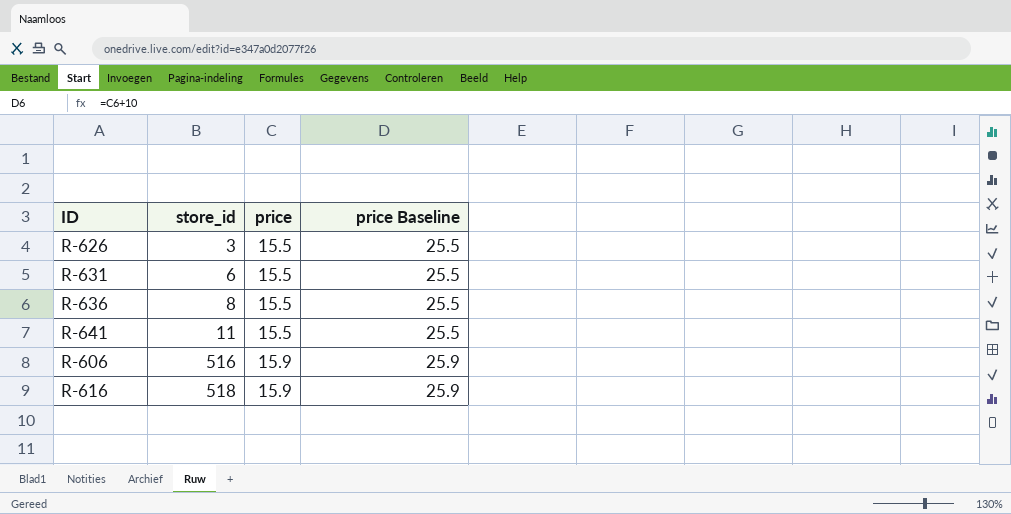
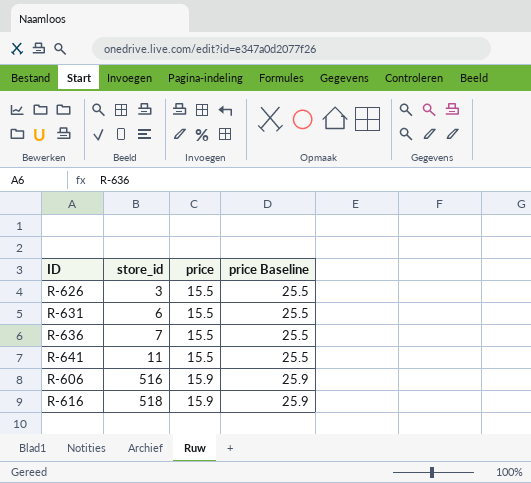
R-636 | store_id: 8 -> 7

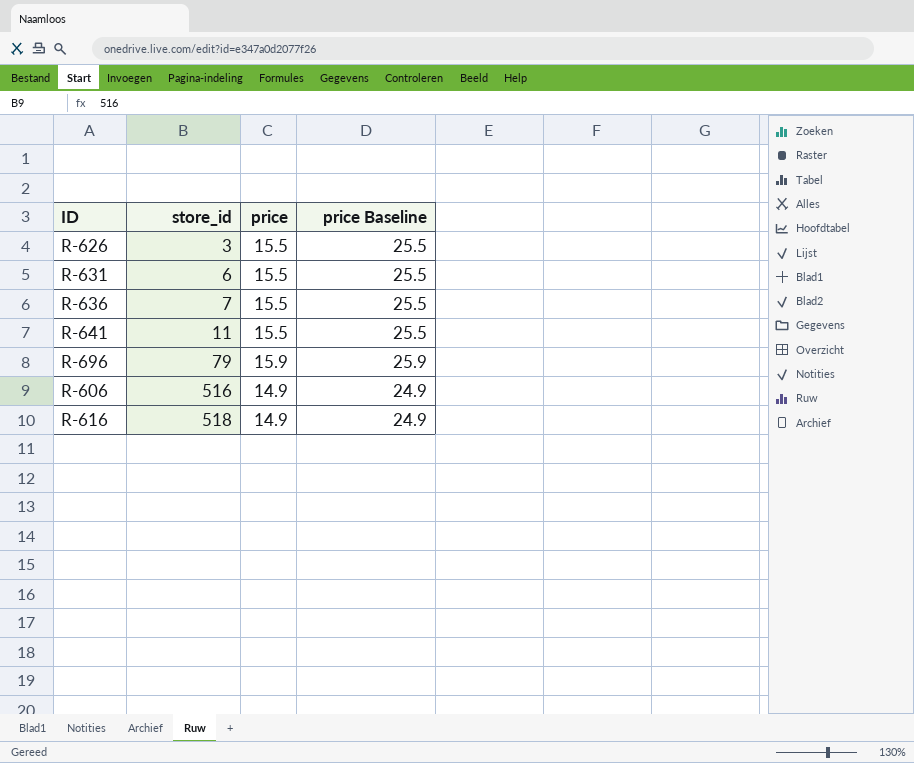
row R-696: none -> 79 | 15.9 | 25.9
R-606 | price: 15.9 -> 14.9
R-606 | price Baseline: 25.9 -> 24.9
R-616 | price: 15.9 -> 14.9
R-616 | price Baseline: 25.9 -> 24.9

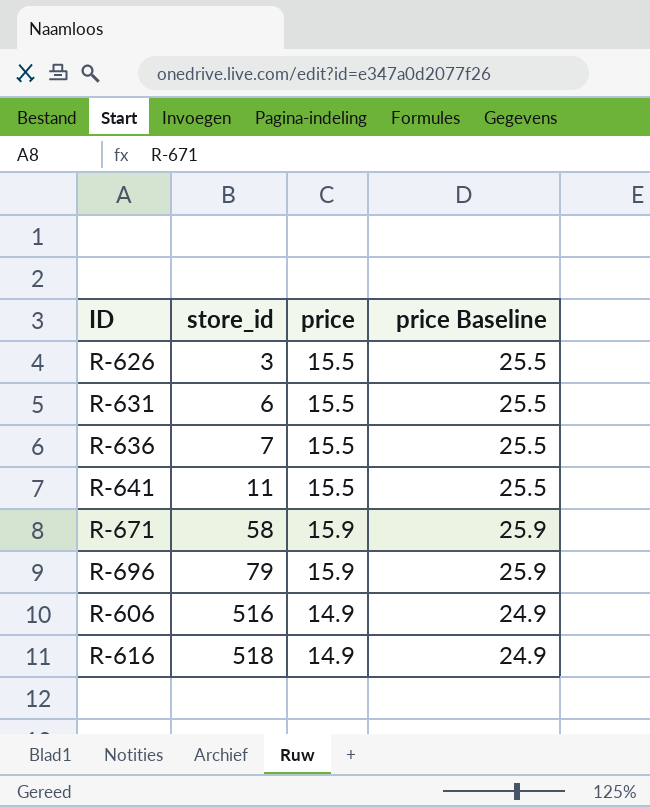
row R-671: none -> 58 | 15.9 | 25.9

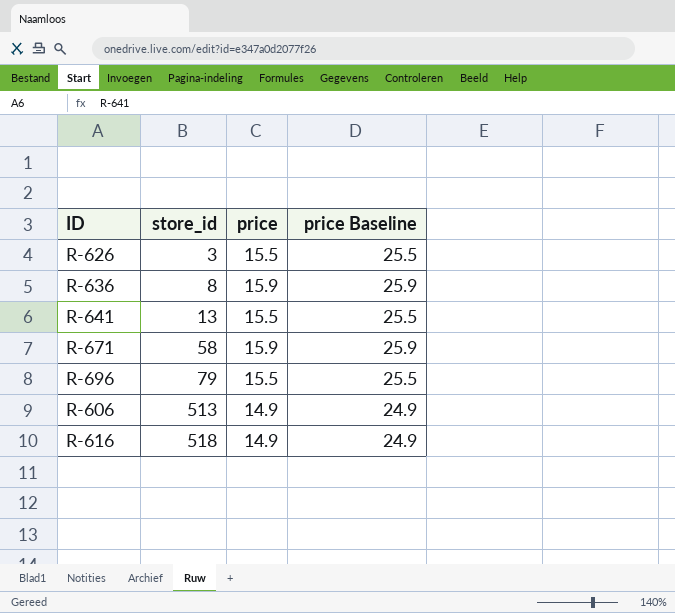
row R-631: 6 | 15.5 | 25.5 -> none
R-636 | store_id: 7 -> 8
R-636 | price: 15.5 -> 15.9
R-636 | price Baseline: 25.5 -> 25.9
R-641 | store_id: 11 -> 13
R-696 | price: 15.9 -> 15.5
R-696 | price Baseline: 25.9 -> 25.5
R-606 | store_id: 516 -> 513

